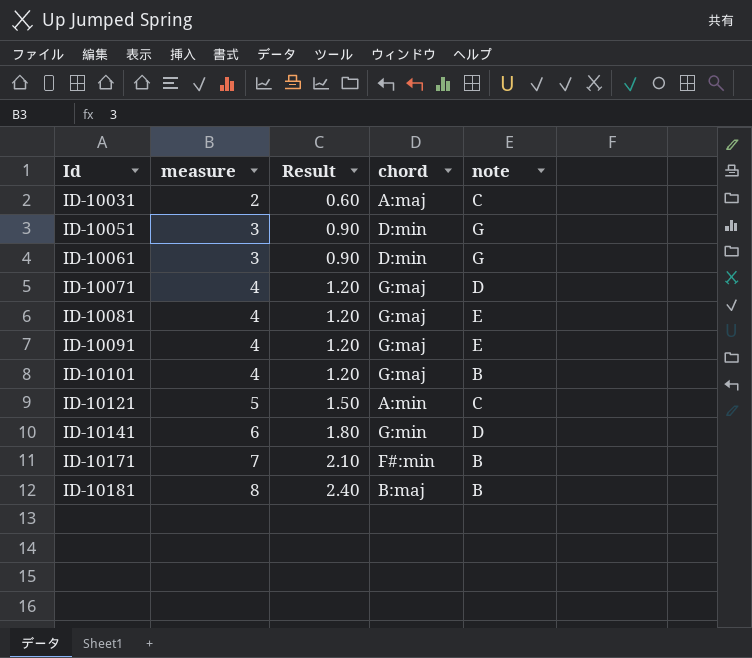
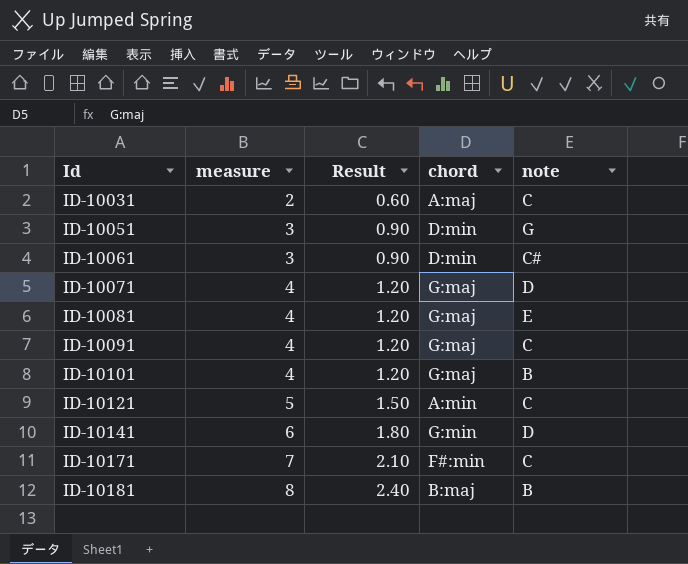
ID-10061 | note: G -> C#
ID-10091 | note: E -> C
ID-10171 | note: B -> C

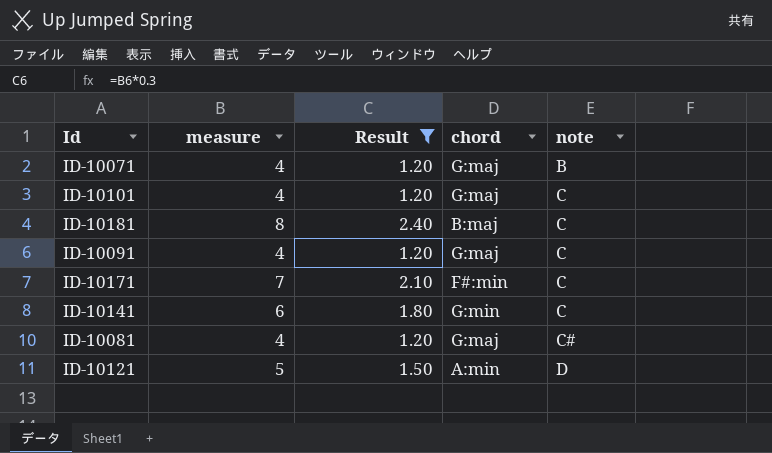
filter: none -> Result >= 1.20
row order: Id ascending -> note ascending
ID-10071 | note: D -> B
ID-10101 | note: B -> C
ID-10181 | note: B -> C
ID-10141 | note: D -> C
ID-10081 | note: E -> C#
ID-10121 | note: C -> D

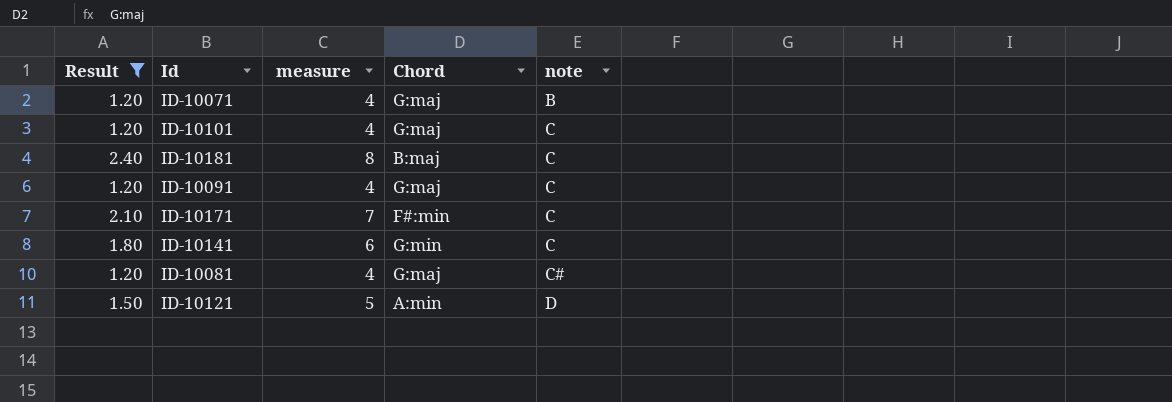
column Result | position: 3 -> 1
column name: chord -> Chord

